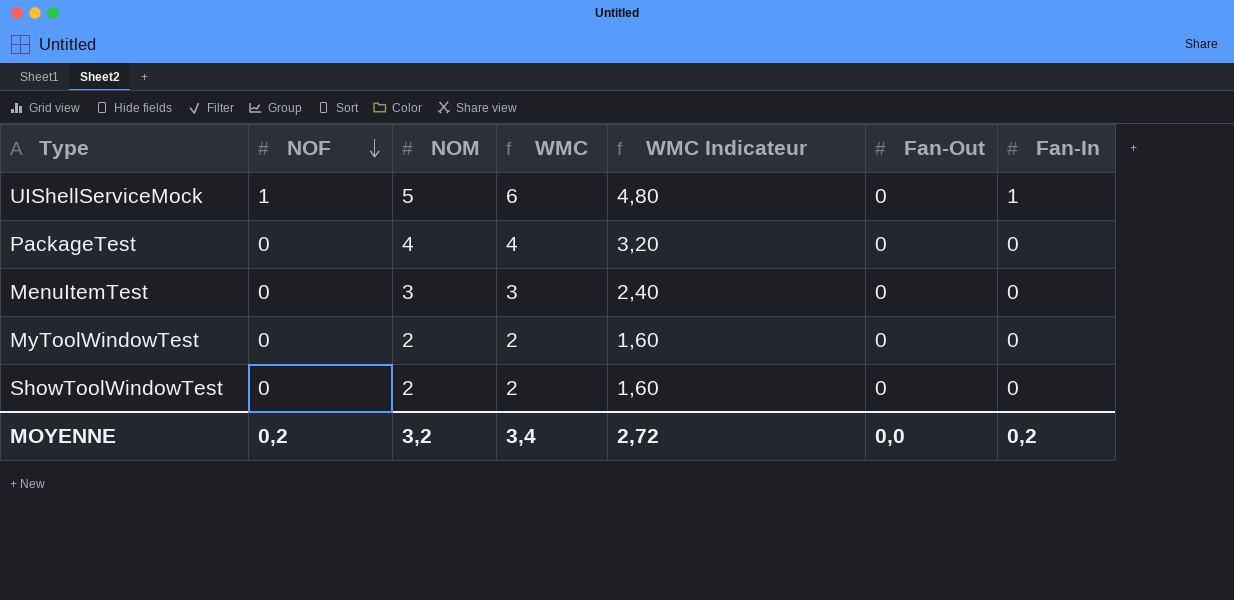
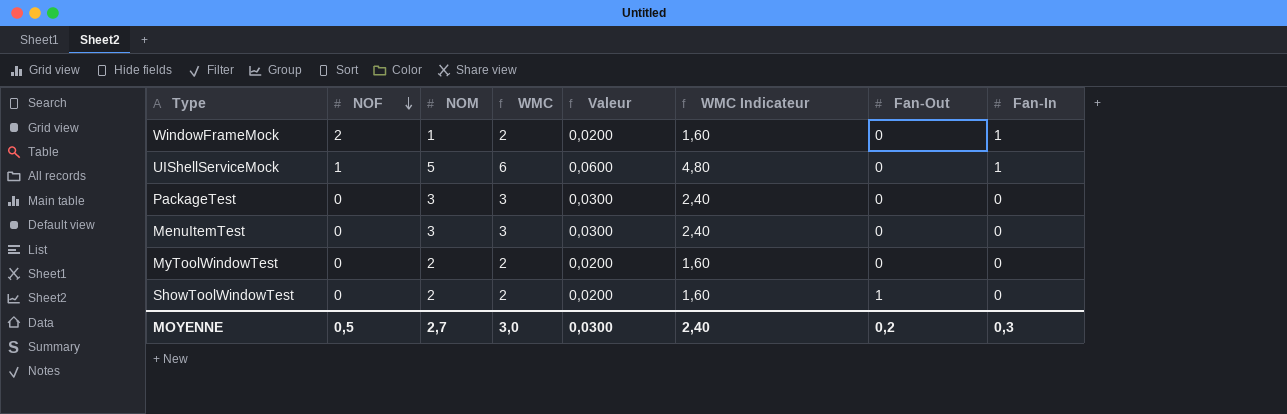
column Valeur | formula: none -> [WMC] * 0,01
row WindowFrameMock: none -> 2 | 1 | 2 | 0,0200 | 1,60 | 0 | 1
PackageTest | NOM: 4 -> 3
PackageTest | WMC: 4 -> 3
PackageTest | WMC Indicateur: 3,20 -> 2,40
ShowToolWindowTest | Fan-Out: 0 -> 1
MOYENNE | NOF: 0,2 -> 0,5
MOYENNE | NOM: 3,2 -> 2,7
MOYENNE | WMC: 3,4 -> 3,0
MOYENNE | WMC Indicateur: 2,72 -> 2,40
MOYENNE | Fan-Out: 0,0 -> 0,2
MOYENNE | Fan-In: 0,2 -> 0,3

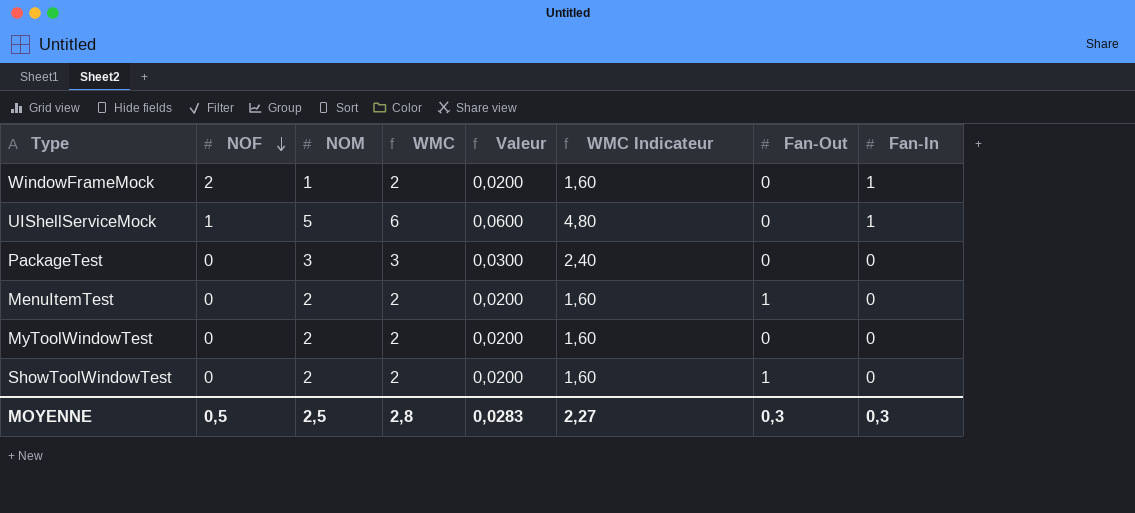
MenuItemTest | NOM: 3 -> 2
MenuItemTest | WMC: 3 -> 2
MenuItemTest | Valeur: 0,0300 -> 0,0200
MenuItemTest | WMC Indicateur: 2,40 -> 1,60
MenuItemTest | Fan-Out: 0 -> 1
MOYENNE | NOM: 2,7 -> 2,5
MOYENNE | WMC: 3,0 -> 2,8
MOYENNE | Valeur: 0,0300 -> 0,0283
MOYENNE | WMC Indicateur: 2,40 -> 2,27
MOYENNE | Fan-Out: 0,2 -> 0,3

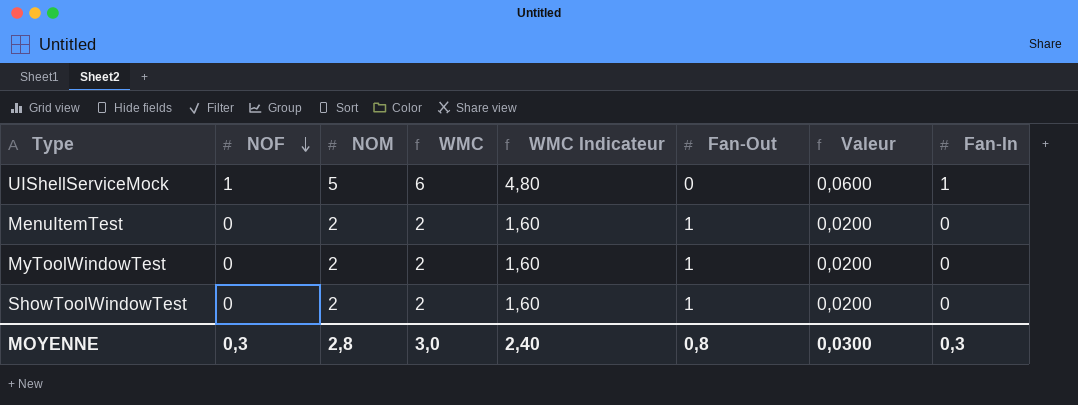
column Valeur | position: 5 -> 7
row WindowFrameMock: 2 | 1 | 2 | 0,0200 | 1,60 | 0 | 1 -> none
row PackageTest: 0 | 3 | 3 | 0,0300 | 2,40 | 0 | 0 -> none
MyToolWindowTest | Fan-Out: 0 -> 1
MOYENNE | NOF: 0,5 -> 0,3
MOYENNE | NOM: 2,5 -> 2,8
MOYENNE | WMC: 2,8 -> 3,0
MOYENNE | WMC Indicateur: 2,27 -> 2,40
MOYENNE | Fan-Out: 0,3 -> 0,8
MOYENNE | Valeur: 0,0283 -> 0,0300

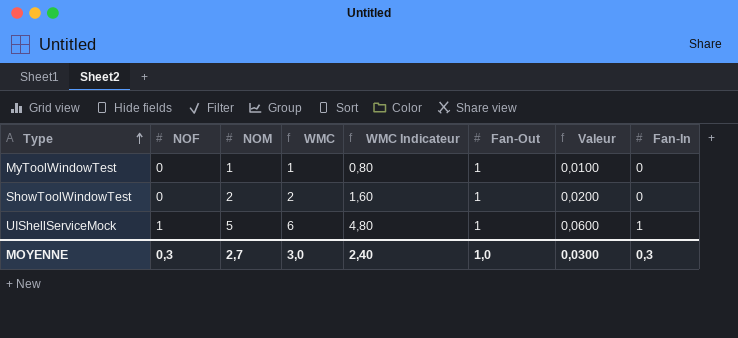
row order: NOF descending -> Type ascending
row MenuItemTest: 0 | 2 | 2 | 1,60 | 1 | 0,0200 | 0 -> none
MyToolWindowTest | NOM: 2 -> 1
MyToolWindowTest | WMC: 2 -> 1
MyToolWindowTest | WMC Indicateur: 1,60 -> 0,80
MyToolWindowTest | Valeur: 0,0200 -> 0,0100
UIShellServiceMock | Fan-Out: 0 -> 1
MOYENNE | NOM: 2,8 -> 2,7
MOYENNE | Fan-Out: 0,8 -> 1,0

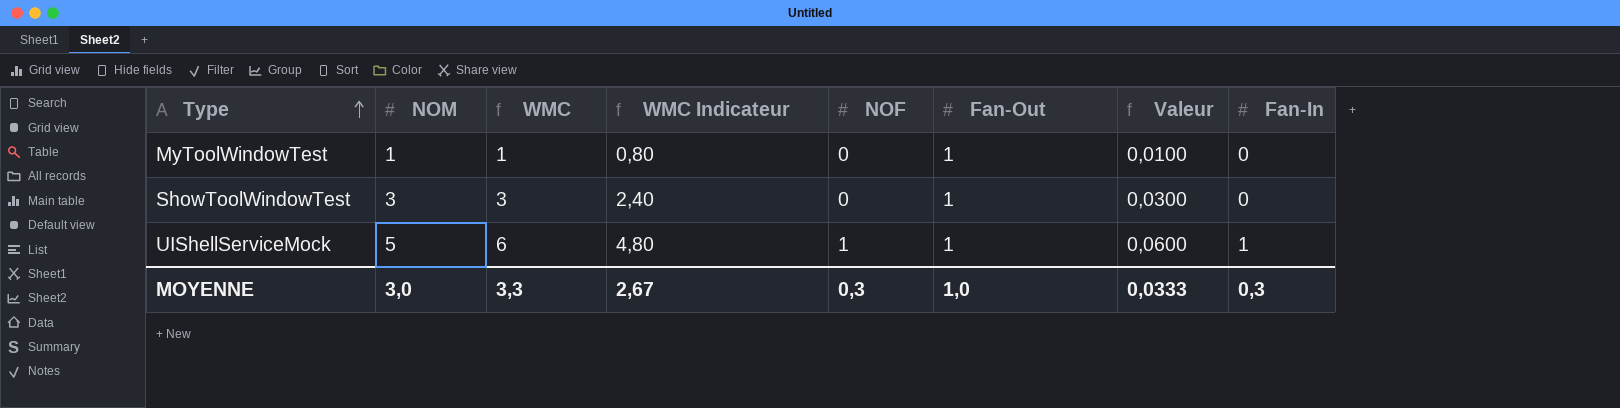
column NOF | position: 2 -> 5
ShowToolWindowTest | NOM: 2 -> 3
ShowToolWindowTest | WMC: 2 -> 3
ShowToolWindowTest | WMC Indicateur: 1,60 -> 2,40
ShowToolWindowTest | Valeur: 0,0200 -> 0,0300
MOYENNE | NOM: 2,7 -> 3,0
MOYENNE | WMC: 3,0 -> 3,3
MOYENNE | WMC Indicateur: 2,40 -> 2,67
MOYENNE | Valeur: 0,0300 -> 0,0333

